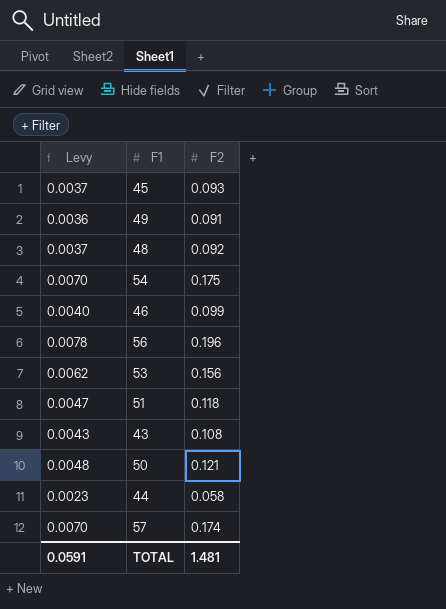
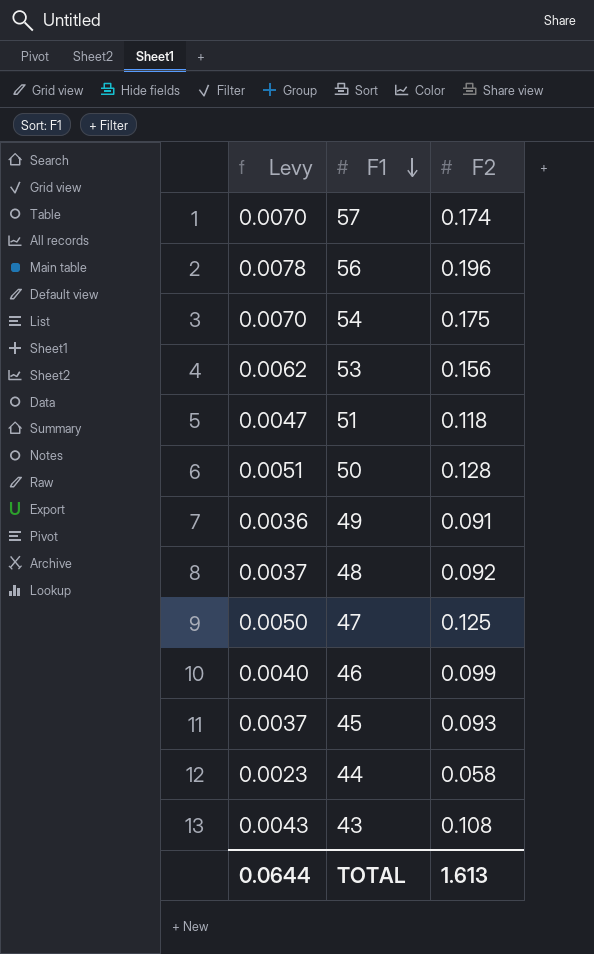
row order: none -> F1 descending
50 | Levy: 0.0048 -> 0.0051
50 | F2: 0.121 -> 0.128
row 47: none -> 0.0050 | 0.125
TOTAL | Levy: 0.0591 -> 0.0644
TOTAL | F2: 1.481 -> 1.613

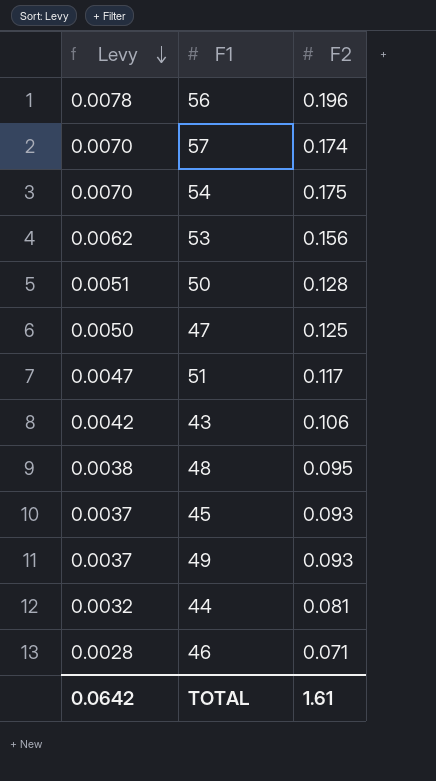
row order: F1 descending -> Levy descending
51 | F2: 0.118 -> 0.117
43 | Levy: 0.0043 -> 0.0042
43 | F2: 0.108 -> 0.106
48 | Levy: 0.0037 -> 0.0038
48 | F2: 0.092 -> 0.095
49 | Levy: 0.0036 -> 0.0037
49 | F2: 0.091 -> 0.093
44 | Levy: 0.0023 -> 0.0032
44 | F2: 0.058 -> 0.081
46 | Levy: 0.0040 -> 0.0028
46 | F2: 0.099 -> 0.071
TOTAL | Levy: 0.0644 -> 0.0642
TOTAL | F2: 1.613 -> 1.61

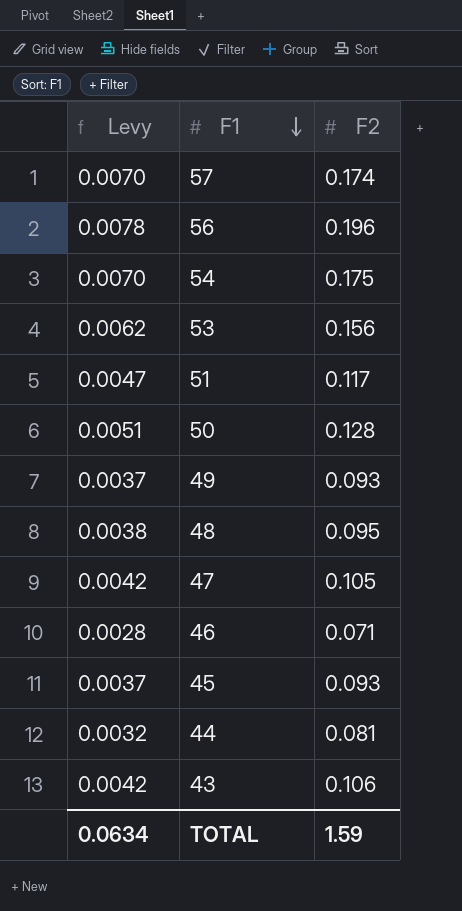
row order: Levy descending -> F1 descending
47 | Levy: 0.0050 -> 0.0042
47 | F2: 0.125 -> 0.105
TOTAL | Levy: 0.0642 -> 0.0634
TOTAL | F2: 1.61 -> 1.59

